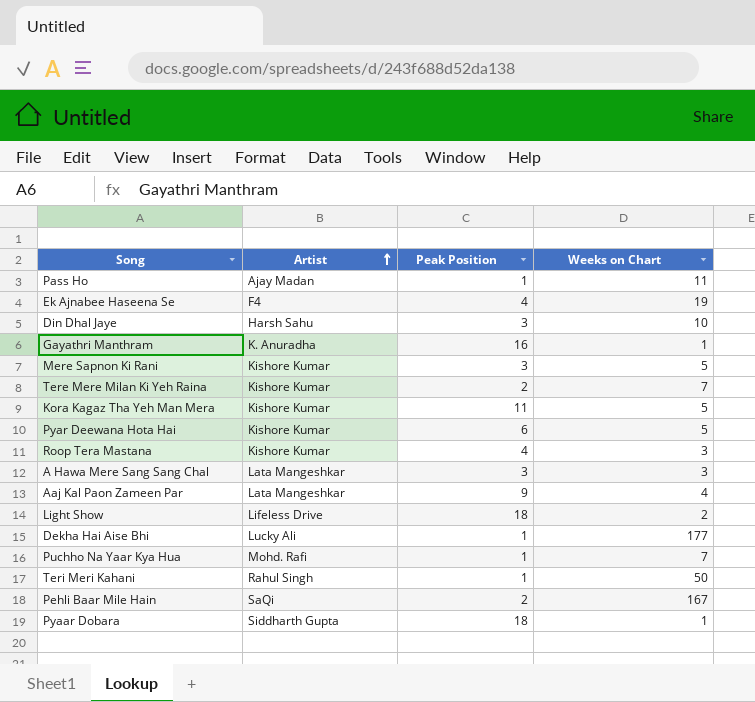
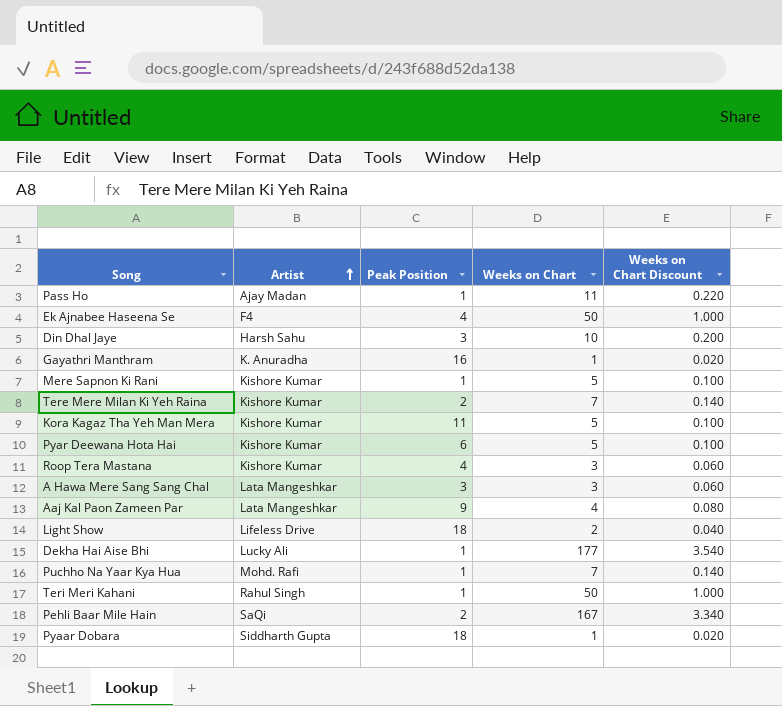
column Weeks on Chart Discount | formula: none -> [Weeks on Chart] * 0.02
Ek Ajnabee Haseena Se | Weeks on Chart: 19 -> 50
Mere Sapnon Ki Rani | Peak Position: 3 -> 1

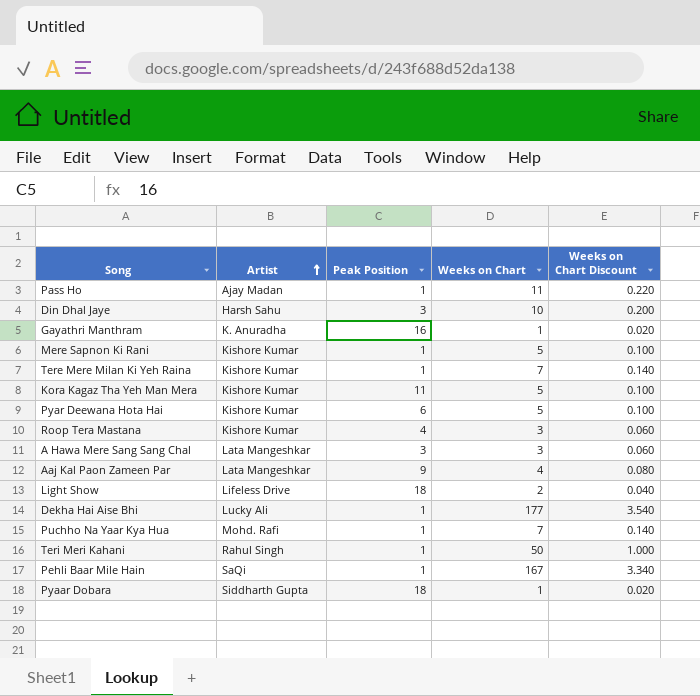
row Ek Ajnabee Haseena Se: F4 | 4 | 50 | 1.000 -> none
Tere Mere Milan Ki Yeh Raina | Peak Position: 2 -> 1
Pehli Baar Mile Hain | Peak Position: 2 -> 1

